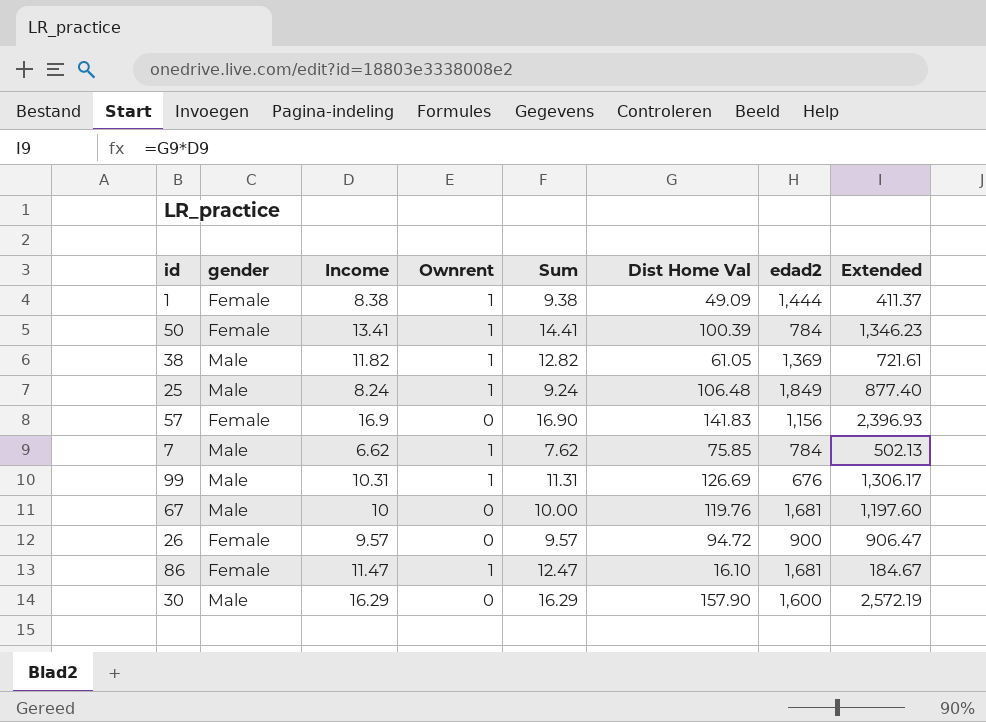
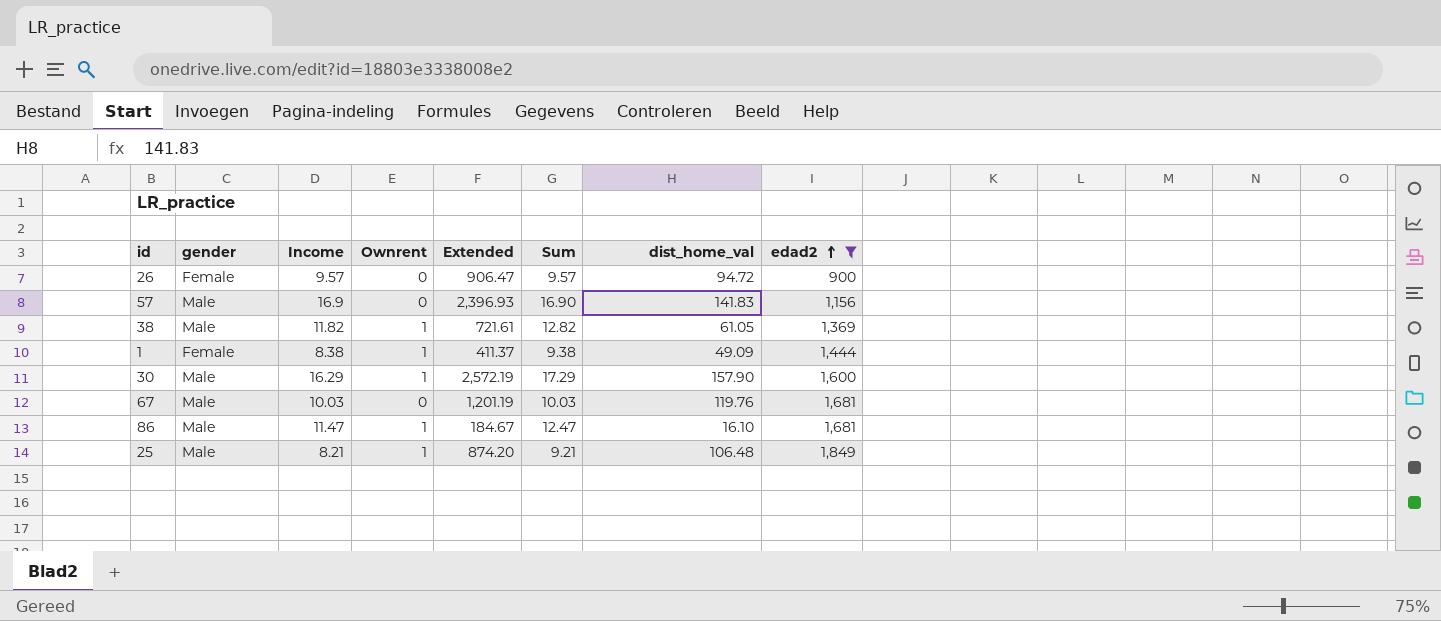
filter: none -> edad2 >= 900
row order: none -> edad2 ascending
column Extended | position: 8 -> 5
column name: Dist Home Val -> dist_home_val
57 | gender: Female -> Male
30 | Ownrent: 0 -> 1
30 | Sum: 16.29 -> 17.29
67 | Income: 10 -> 10.03
67 | Extended: 1,197.60 -> 1,201.19
67 | Sum: 10.00 -> 10.03
86 | gender: Female -> Male
25 | Income: 8.24 -> 8.21
25 | Extended: 877.40 -> 874.20
25 | Sum: 9.24 -> 9.21

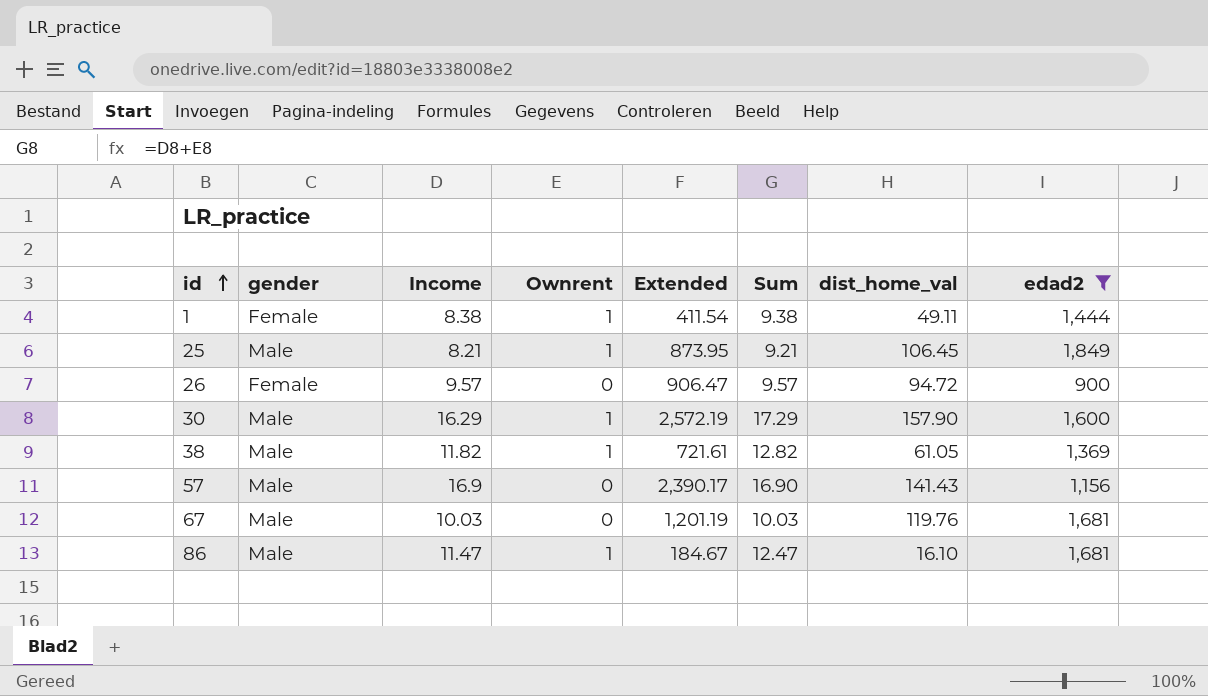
row order: edad2 ascending -> id ascending
1 | Extended: 411.37 -> 411.54
1 | dist_home_val: 49.09 -> 49.11
25 | Extended: 874.20 -> 873.95
25 | dist_home_val: 106.48 -> 106.45
57 | Extended: 2,396.93 -> 2,390.17
57 | dist_home_val: 141.83 -> 141.43

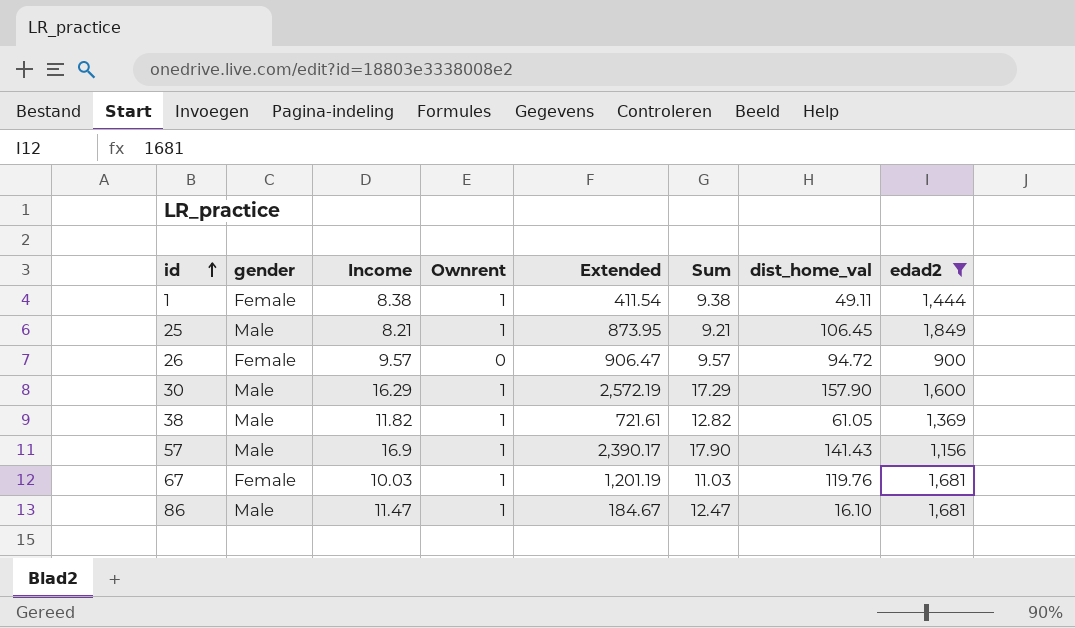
57 | Ownrent: 0 -> 1
57 | Sum: 16.90 -> 17.90
67 | gender: Male -> Female
67 | Ownrent: 0 -> 1
67 | Sum: 10.03 -> 11.03

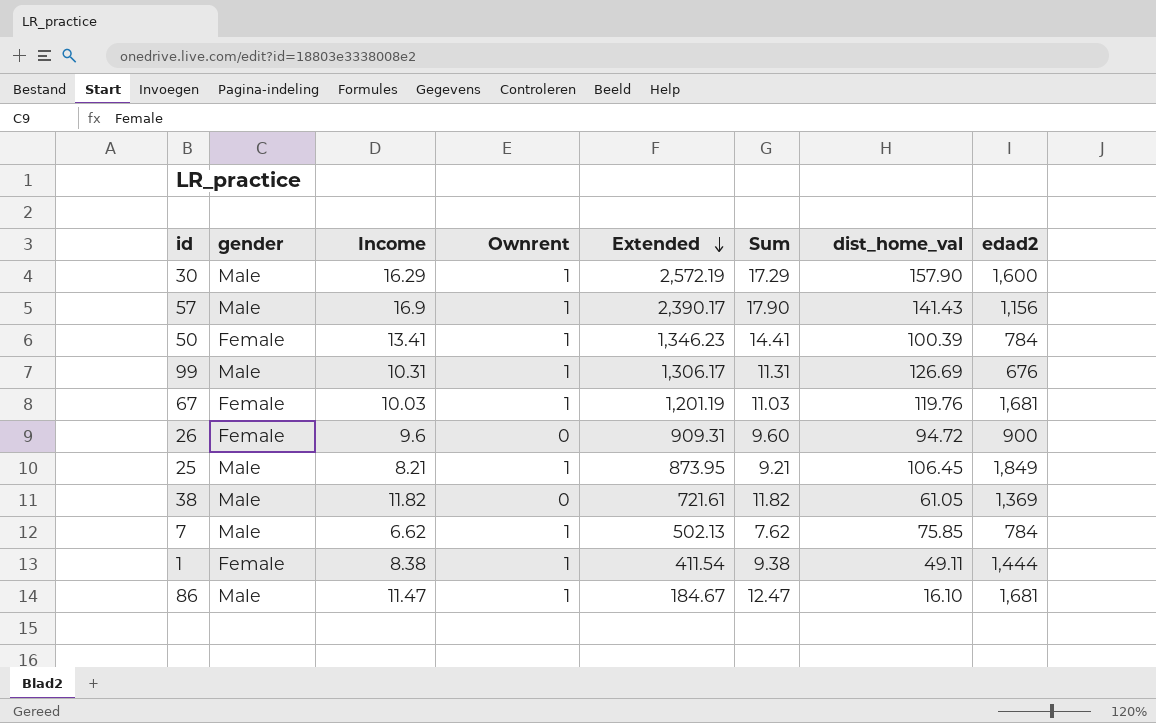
filter: edad2 >= 900 -> none
row order: id ascending -> Extended descending
26 | Income: 9.57 -> 9.6
26 | Extended: 906.47 -> 909.31
26 | Sum: 9.57 -> 9.60
38 | Ownrent: 1 -> 0
38 | Sum: 12.82 -> 11.82

